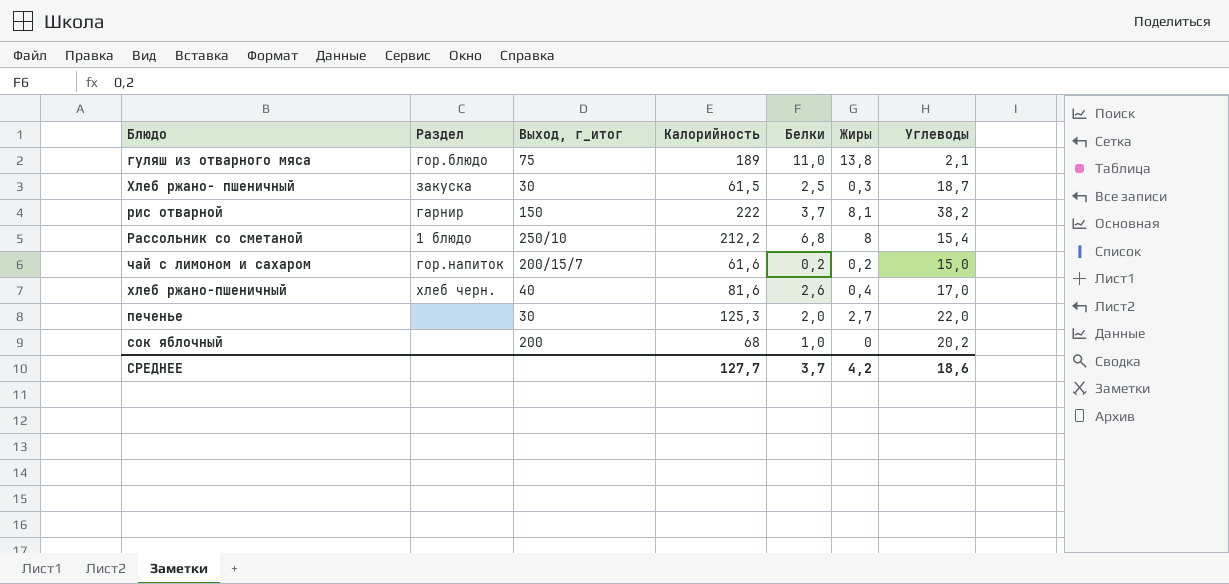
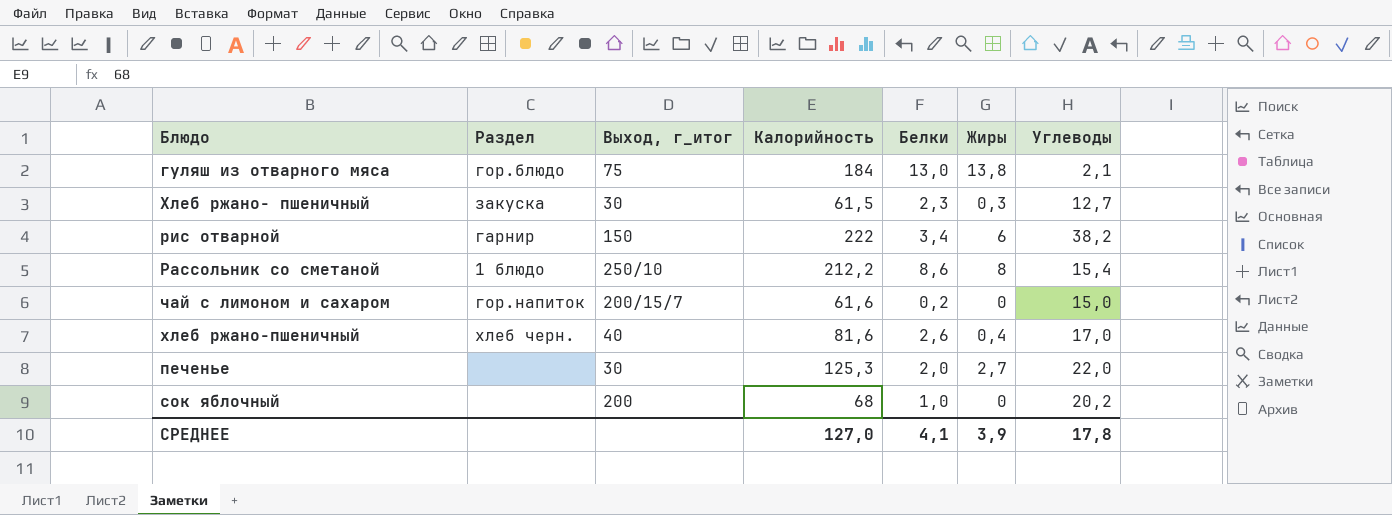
гуляш из отварного мяса | Калорийность: 189 -> 184
гуляш из отварного мяса | Белки: 11,0 -> 13,0
Хлеб ржано- пшеничный | Белки: 2,5 -> 2,3
Хлеб ржано- пшеничный | Углеводы: 18,7 -> 12,7
рис отварной | Белки: 3,7 -> 3,4
рис отварной | Жиры: 8,1 -> 6
Рассольник со сметаной | Белки: 6,8 -> 8,6
чай с лимоном и сахаром | Жиры: 0,2 -> 0
СРЕДНЕЕ | Калорийность: 127,7 -> 127,0
СРЕДНЕЕ | Белки: 3,7 -> 4,1
СРЕДНЕЕ | Жиры: 4,2 -> 3,9
СРЕДНЕЕ | Углеводы: 18,6 -> 17,8

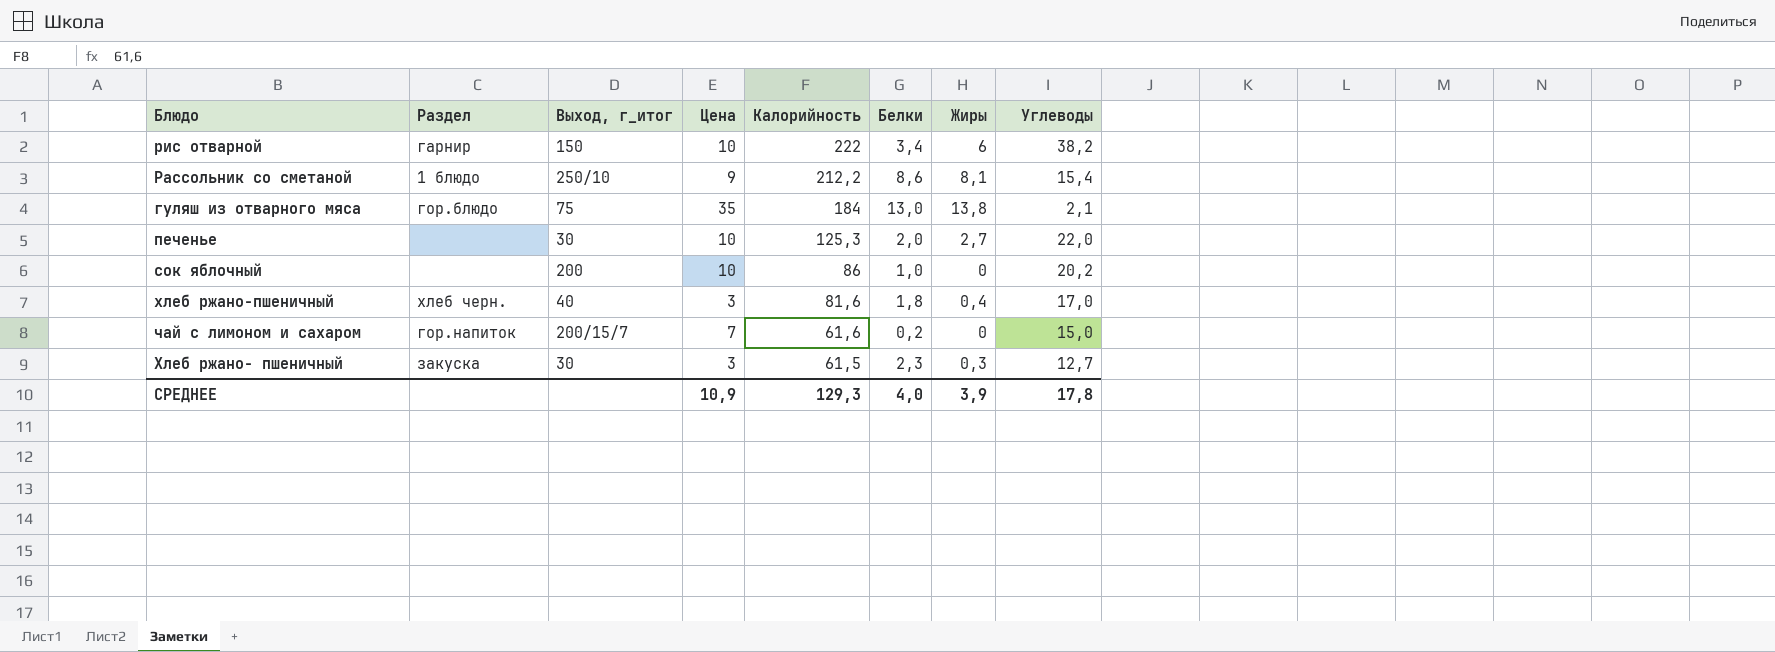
row order: none -> Калорийность descending
column Цена | position: none -> 4
Рассольник со сметаной | Жиры: 8 -> 8,1
сок яблочный | Калорийность: 68 -> 86
хлеб ржано-пшеничный | Белки: 2,6 -> 1,8
СРЕДНЕЕ | Калорийность: 127,0 -> 129,3
СРЕДНЕЕ | Белки: 4,1 -> 4,0

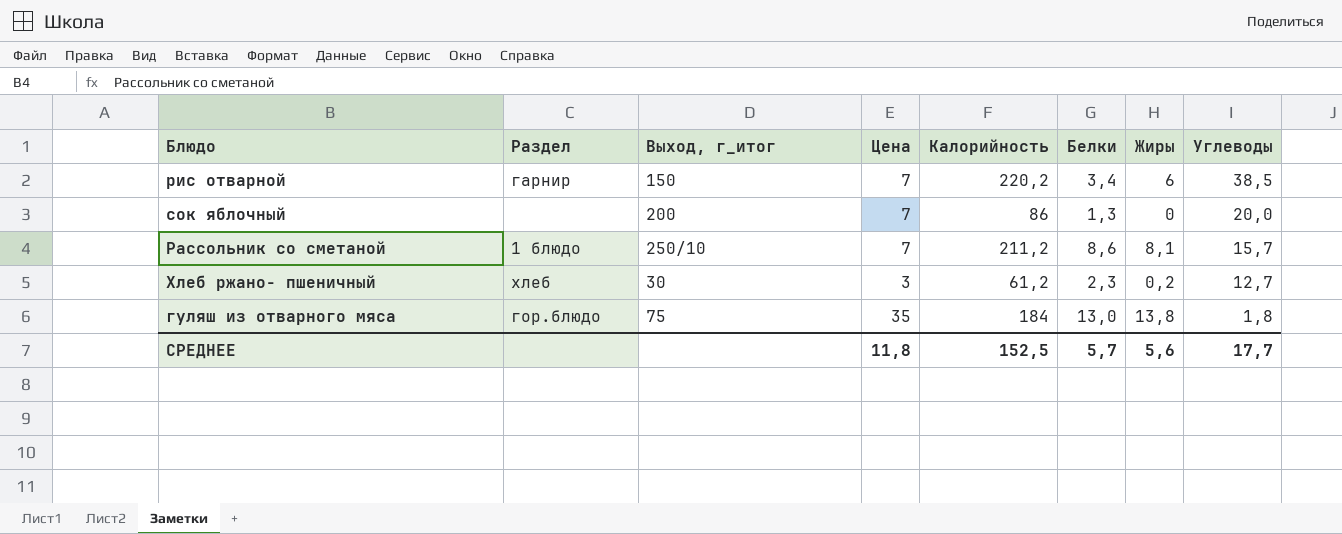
row order: Калорийность descending -> Углеводы descending
row печенье: none | 30 | 10 | 125,3 | 2,0 | 2,7 | 22,0 -> none
row хлеб ржано-пшеничный: хлеб черн. | 40 | 3 | 81,6 | 1,8 | 0,4 | 17,0 -> none
row чай с лимоном и сахаром: гор.напиток | 200/15/7 | 7 | 61,6 | 0,2 | 0 | 15,0 -> none
рис отварной | Цена: 10 -> 7
рис отварной | Калорийность: 222 -> 220,2
рис отварной | Углеводы: 38,2 -> 38,5
сок яблочный | Цена: 10 -> 7
сок яблочный | Белки: 1,0 -> 1,3
сок яблочный | Углеводы: 20,2 -> 20,0
Рассольник со сметаной | Цена: 9 -> 7
Рассольник со сметаной | Калорийность: 212,2 -> 211,2
Рассольник со сметаной | Углеводы: 15,4 -> 15,7
Хлеб ржано- пшеничный | Раздел: закуска -> хлеб
Хлеб ржано- пшеничный | Калорийность: 61,5 -> 61,2
Хлеб ржано- пшеничный | Жиры: 0,3 -> 0,2
гуляш из отварного мяса | Углеводы: 2,1 -> 1,8
СРЕДНЕЕ | Цена: 10,9 -> 11,8
СРЕДНЕЕ | Калорийность: 129,3 -> 152,5
СРЕДНЕЕ | Белки: 4,0 -> 5,7
СРЕДНЕЕ | Жиры: 3,9 -> 5,6
СРЕДНЕЕ | Углеводы: 17,8 -> 17,7

